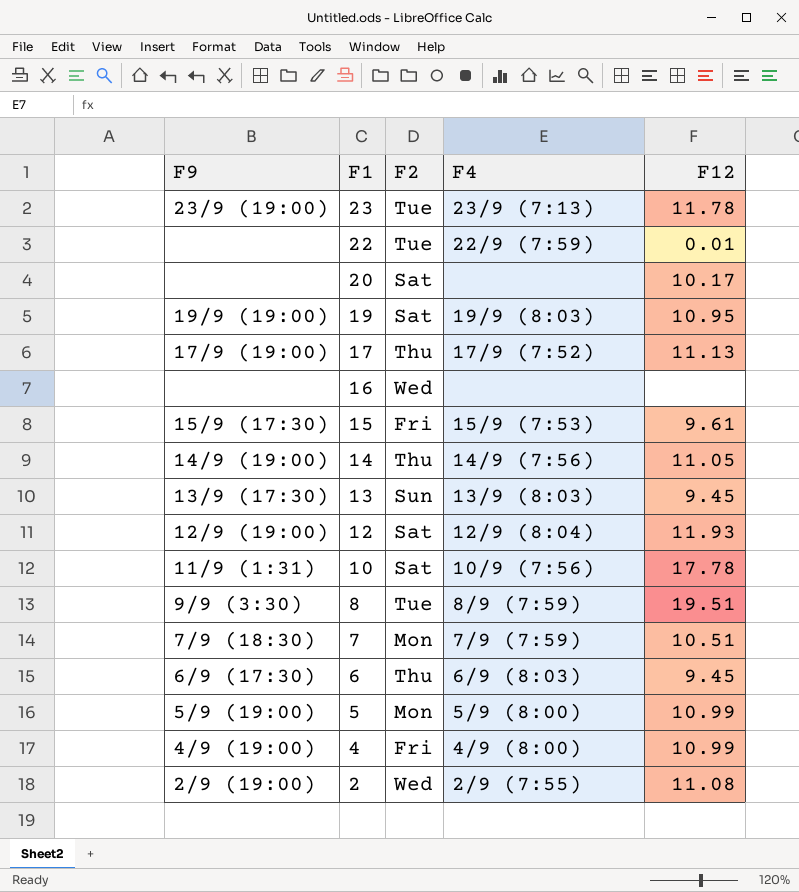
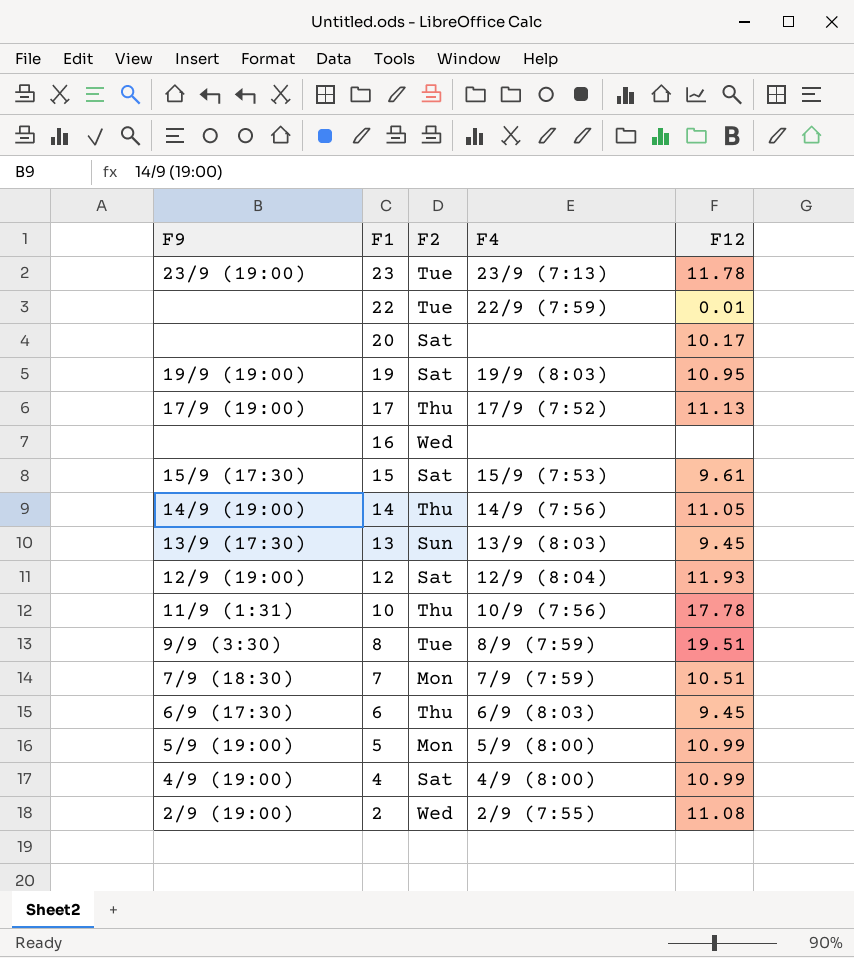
15 | F2: Fri -> Sat
10 | F2: Sat -> Thu
4 | F2: Fri -> Sat

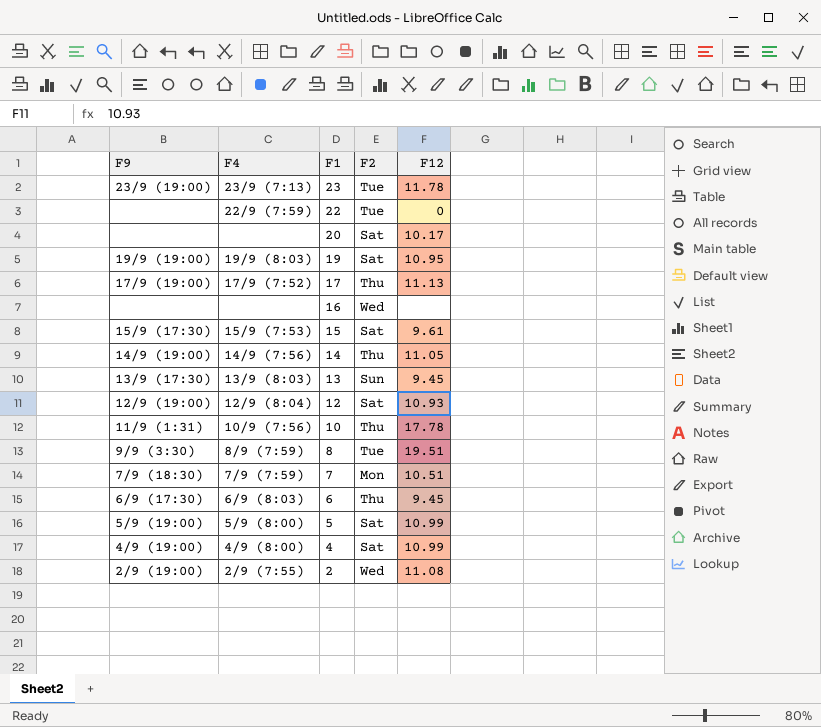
column F4 | position: 4 -> 2
22 | F12: 0.01 -> 0
12 | F12: 11.93 -> 10.93
5 | F2: Mon -> Sat

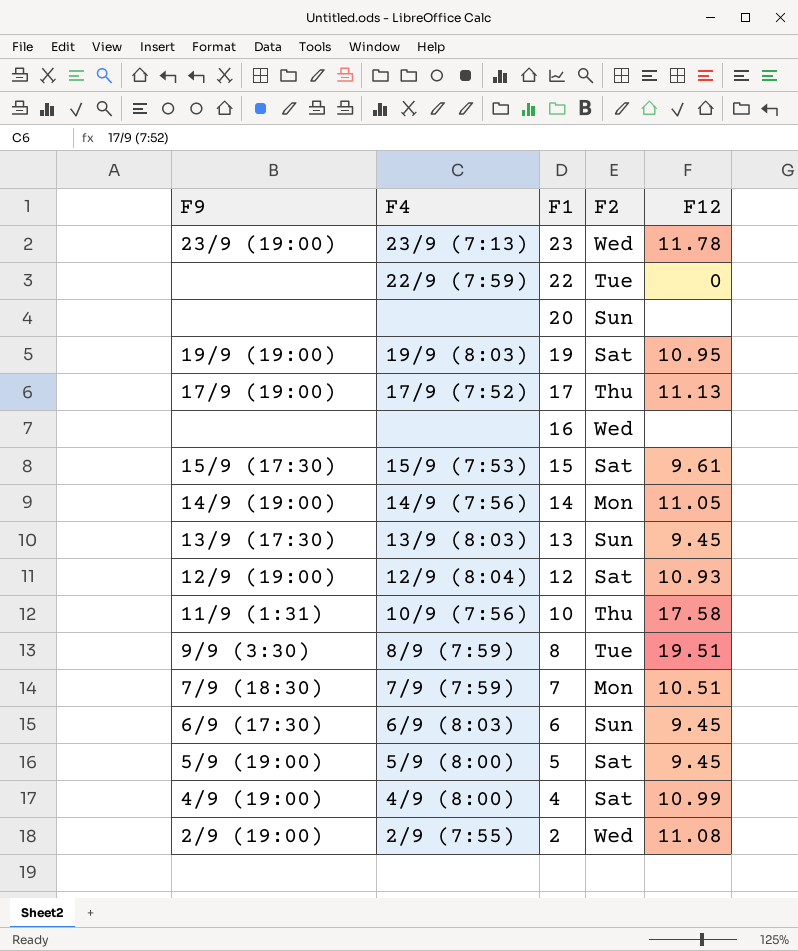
23 | F2: Tue -> Wed
20 | F2: Sat -> Sun
20 | F12: 10.17 -> none
14 | F2: Thu -> Mon
10 | F12: 17.78 -> 17.58
6 | F2: Thu -> Sun
5 | F12: 10.99 -> 9.45

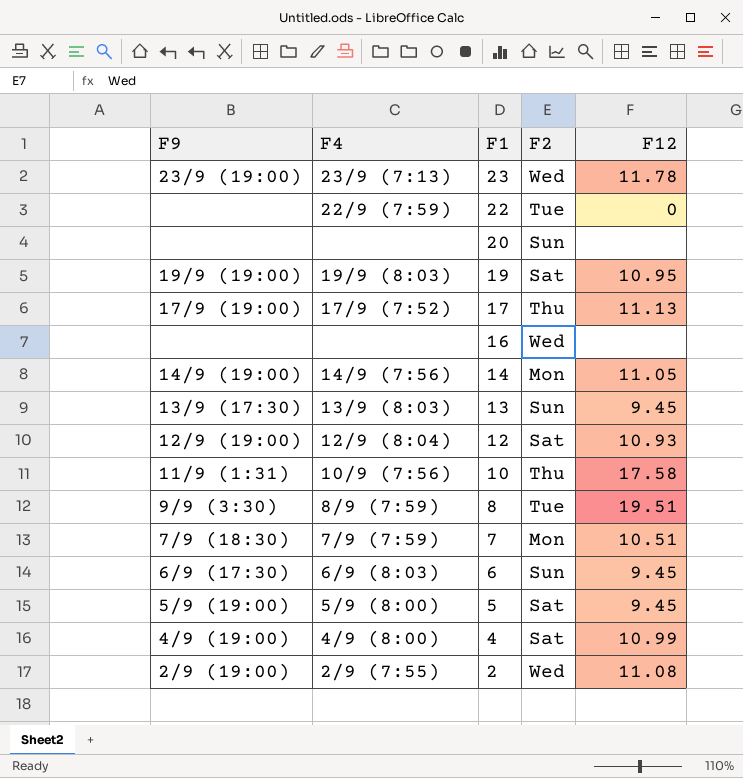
row 15: 15/9 (17:30) | 15/9 (7:53) | Sat | 9.61 -> none

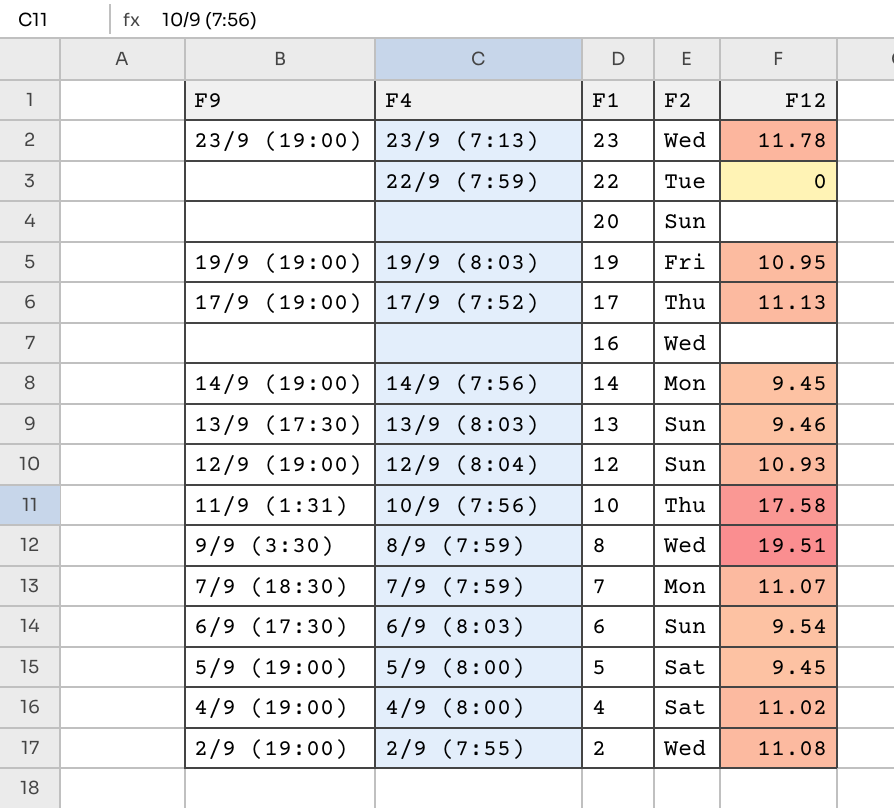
19 | F2: Sat -> Fri
14 | F12: 11.05 -> 9.45
13 | F12: 9.45 -> 9.46
12 | F2: Sat -> Sun
8 | F2: Tue -> Wed
7 | F12: 10.51 -> 11.07
6 | F12: 9.45 -> 9.54
4 | F12: 10.99 -> 11.02

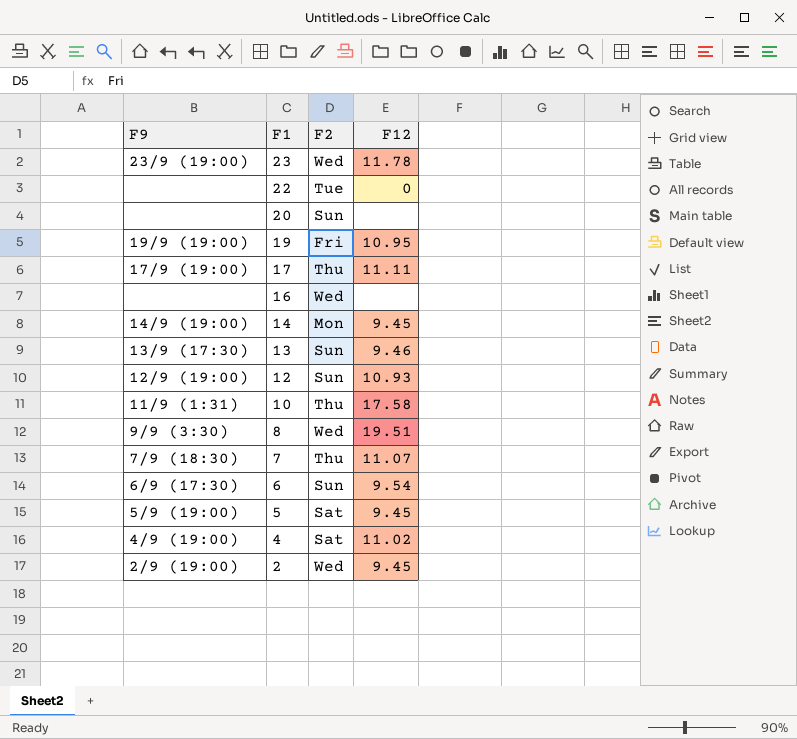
column F4 | position: 2 -> none
17 | F12: 11.13 -> 11.11
7 | F2: Mon -> Thu
2 | F12: 11.08 -> 9.45

